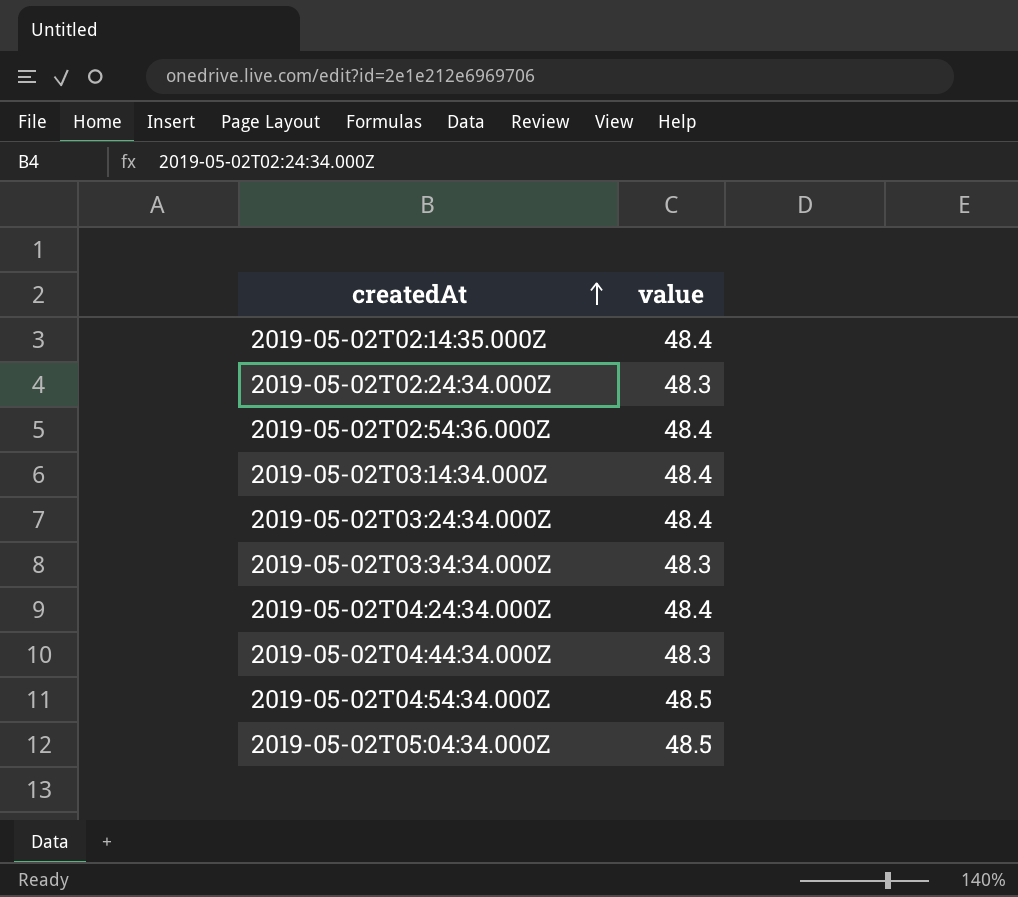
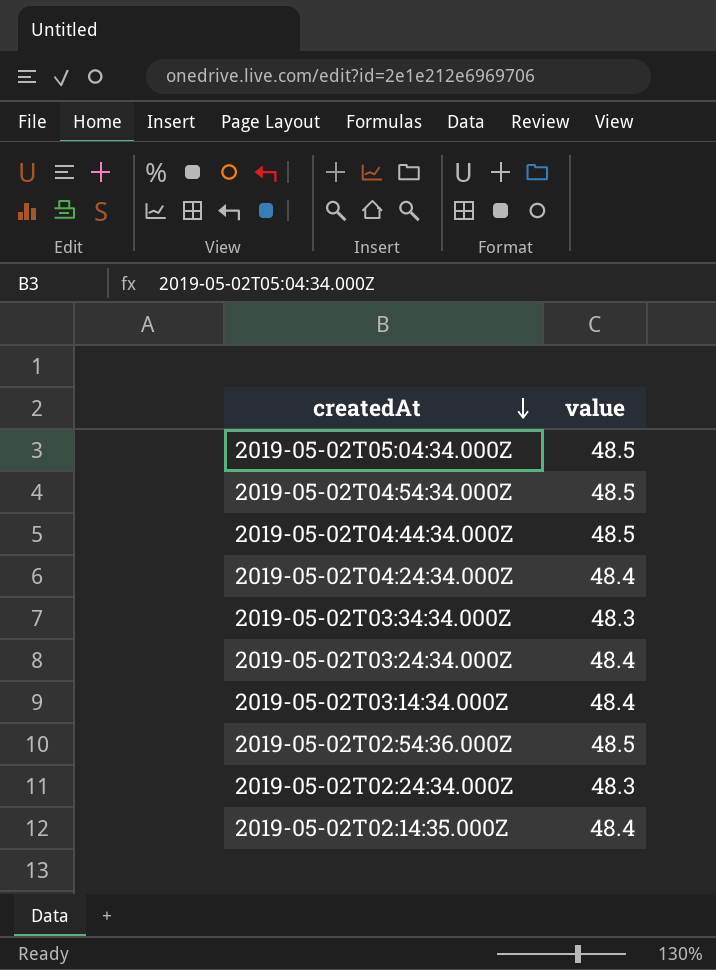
row order: createdAt ascending -> createdAt descending
2019-05-02T04:44:34.000Z | value: 48.3 -> 48.5
2019-05-02T02:54:36.000Z | value: 48.4 -> 48.5

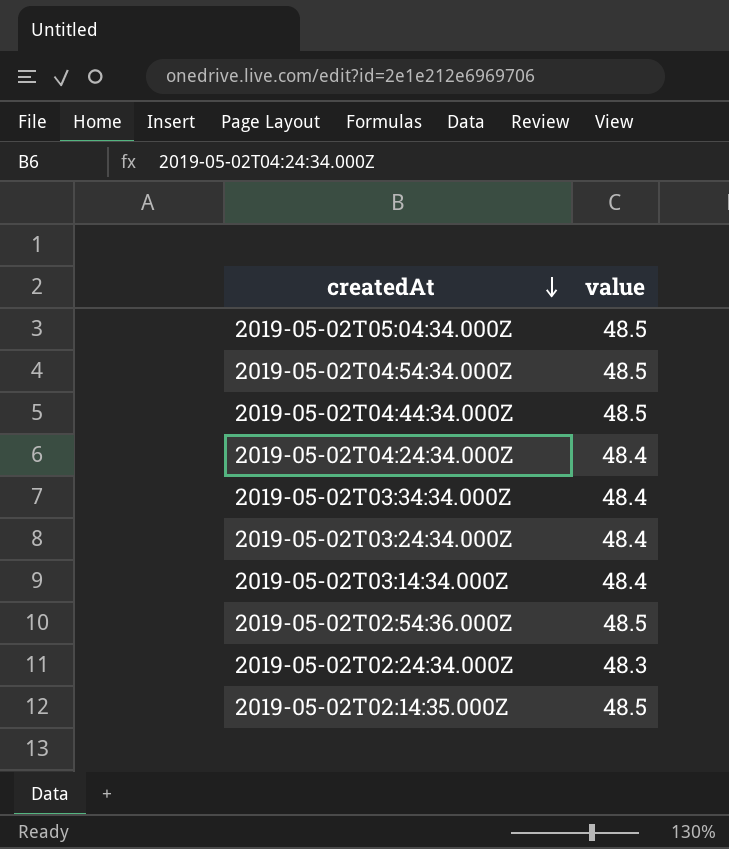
2019-05-02T03:34:34.000Z | value: 48.3 -> 48.4
2019-05-02T02:14:35.000Z | value: 48.4 -> 48.5

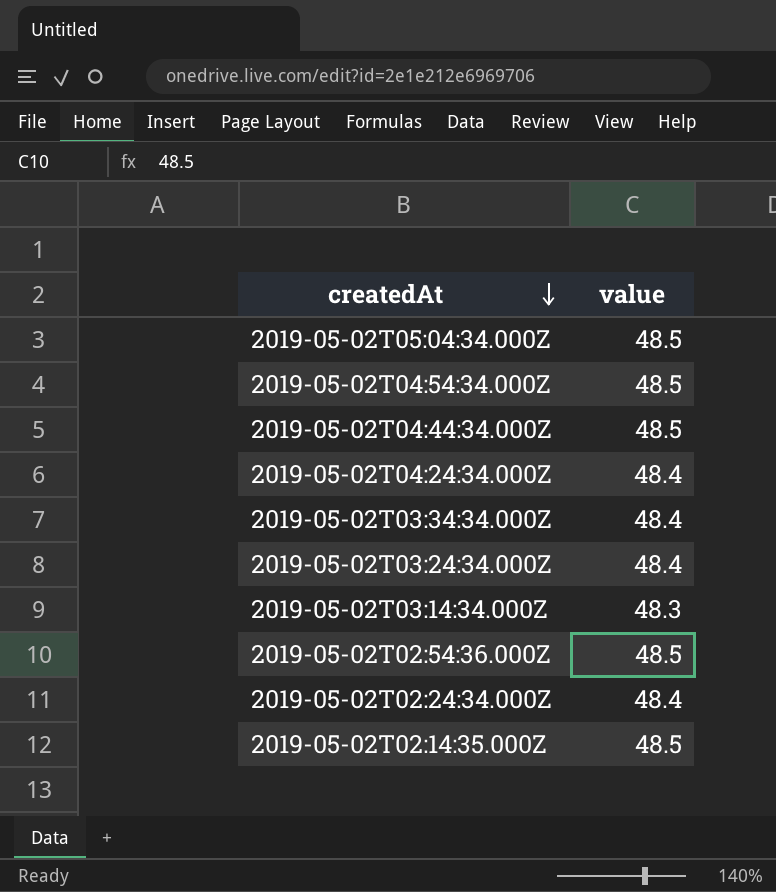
2019-05-02T03:14:34.000Z | value: 48.4 -> 48.3
2019-05-02T02:24:34.000Z | value: 48.3 -> 48.4

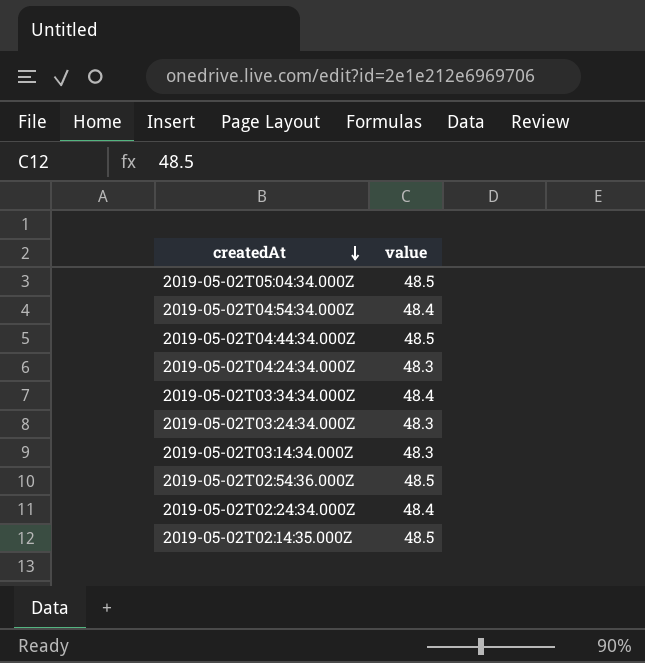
2019-05-02T04:54:34.000Z | value: 48.5 -> 48.4
2019-05-02T04:24:34.000Z | value: 48.4 -> 48.3
2019-05-02T03:24:34.000Z | value: 48.4 -> 48.3

